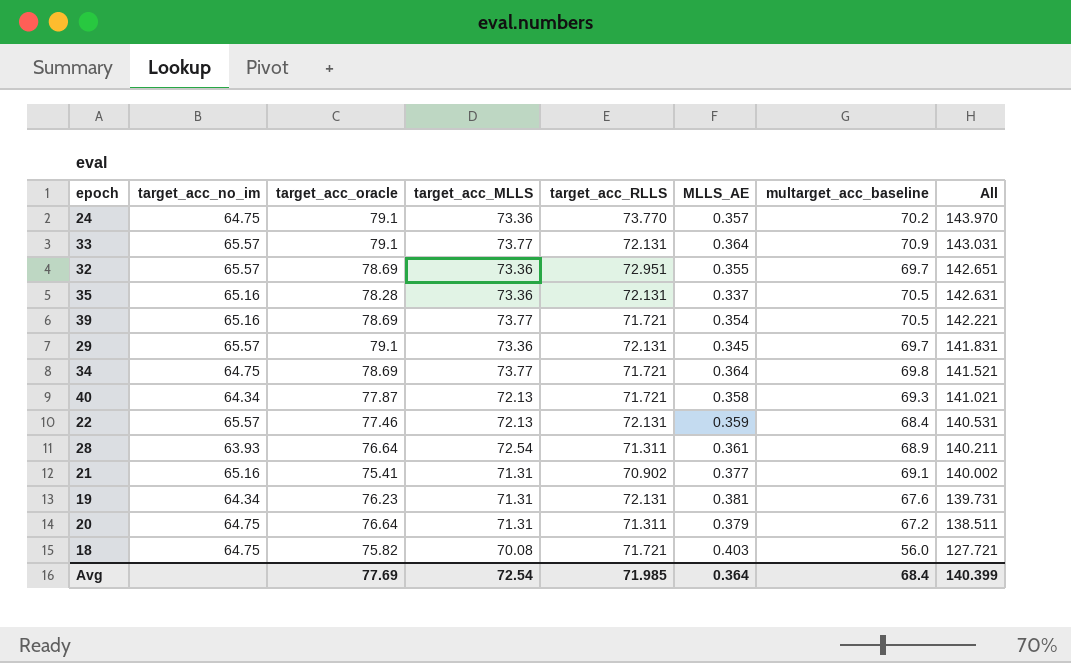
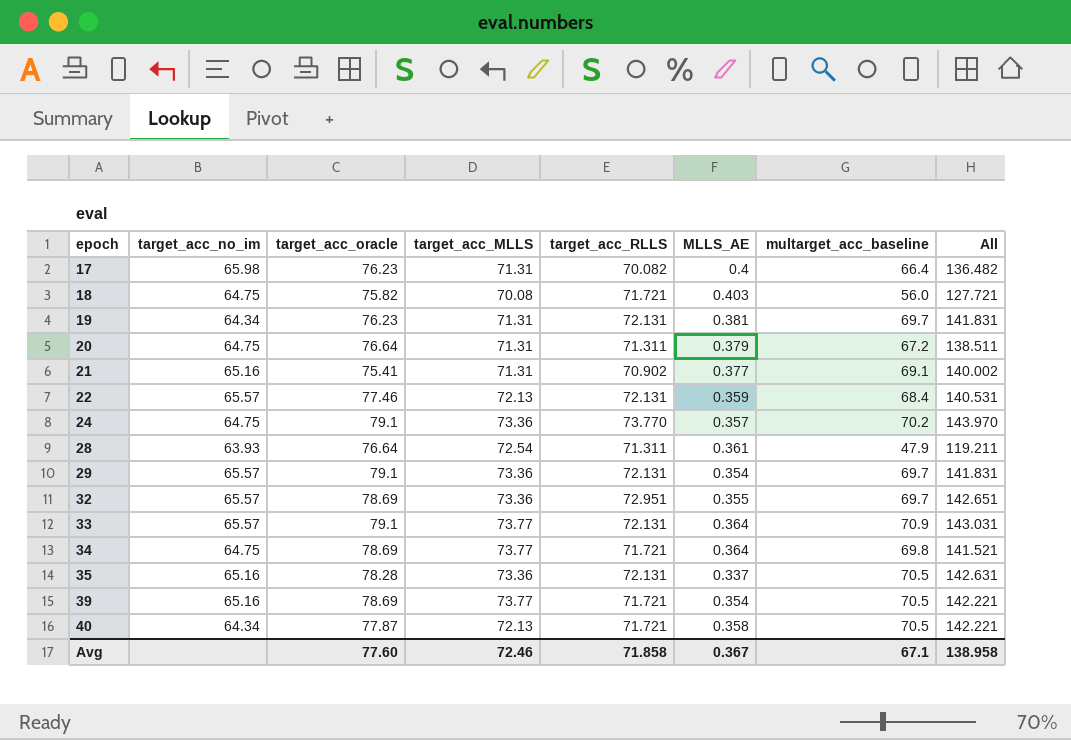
row order: All descending -> epoch ascending
row 17: none -> 65.98 | 76.23 | 71.31 | 70.082 | 0.4 | 66.4 | 136.482
19 | multarget_acc_baseline: 67.6 -> 69.7
19 | All: 139.731 -> 141.831
28 | multarget_acc_baseline: 68.9 -> 47.9
28 | All: 140.211 -> 119.211
29 | MLLS_AE: 0.345 -> 0.354
40 | multarget_acc_baseline: 69.3 -> 70.5
40 | All: 141.021 -> 142.221
Avg | target_acc_oracle: 77.69 -> 77.60
Avg | target_acc_MLLS: 72.54 -> 72.46
Avg | target_acc_RLLS: 71.985 -> 71.858
Avg | MLLS_AE: 0.364 -> 0.367
Avg | multarget_acc_baseline: 68.4 -> 67.1
Avg | All: 140.399 -> 138.958

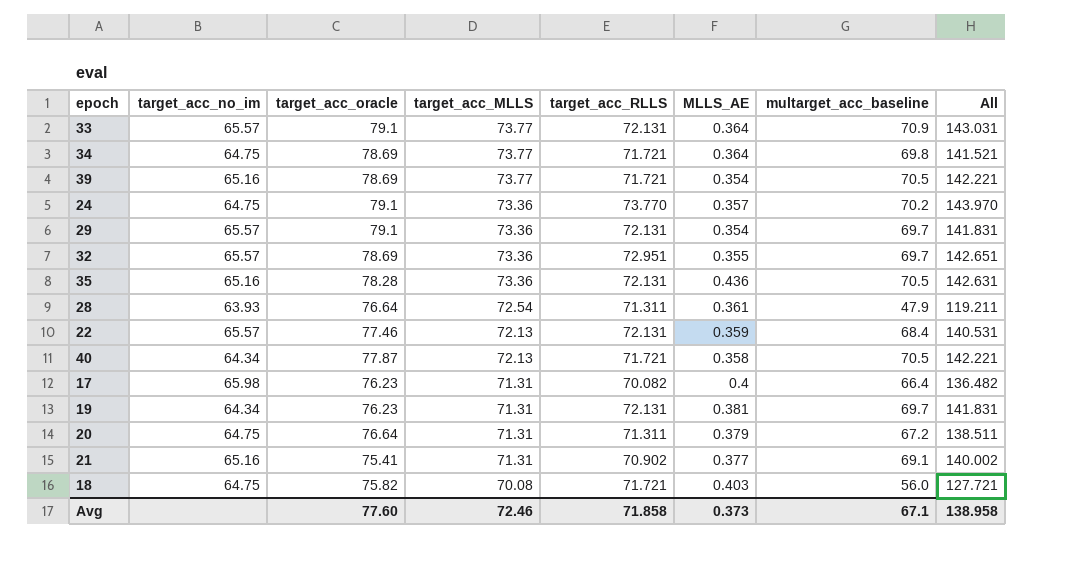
row order: epoch ascending -> target_acc_MLLS descending
35 | MLLS_AE: 0.337 -> 0.436
Avg | MLLS_AE: 0.367 -> 0.373

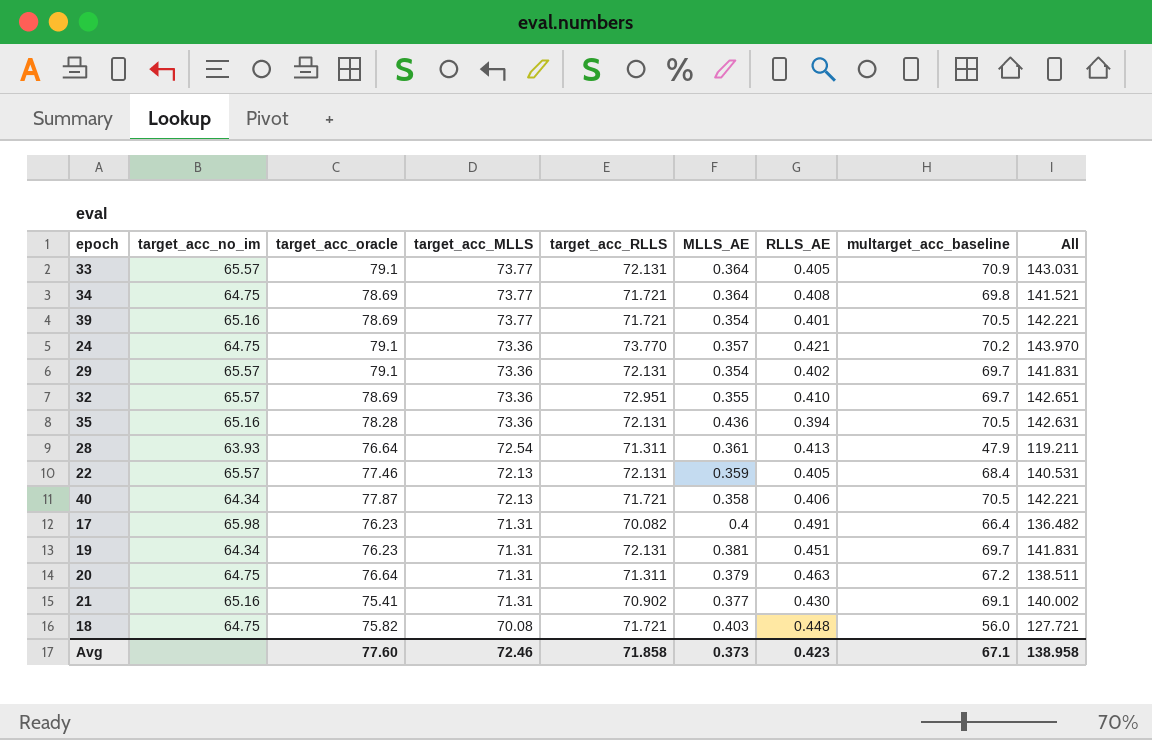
column RLLS_AE | position: none -> 7

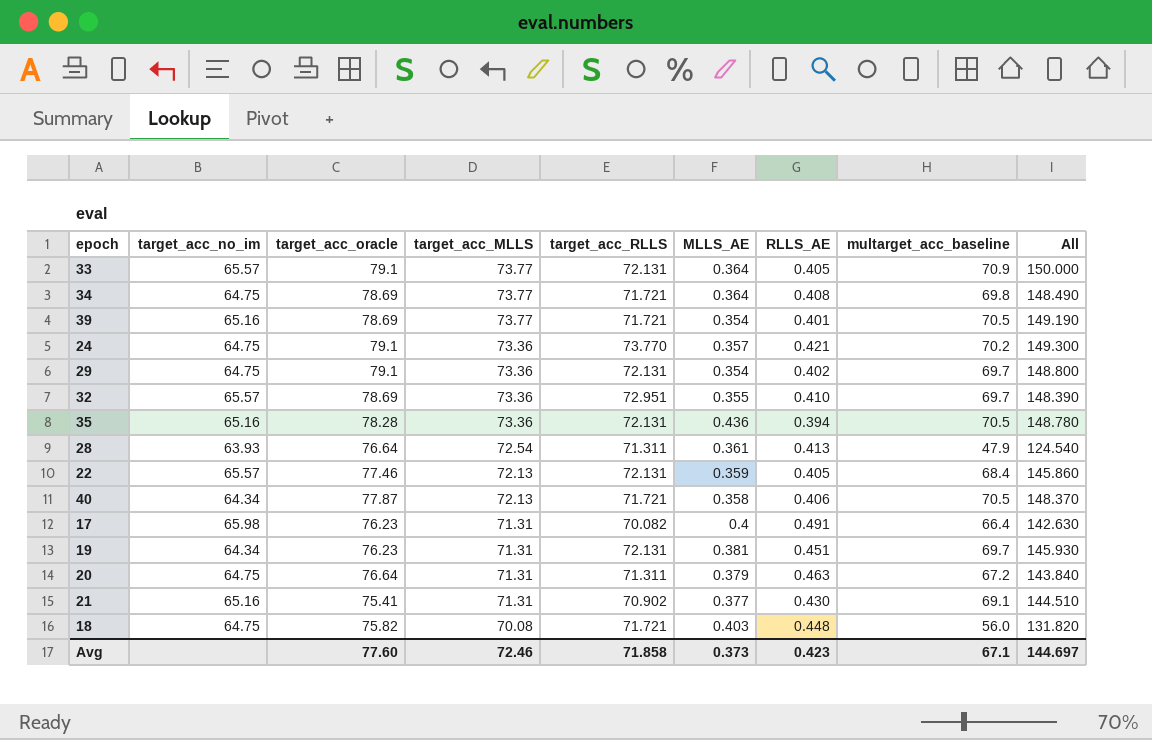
column All | formula: [target_acc_RLLS] + [multarget_acc_baseline] -> [target_acc_oracle] + [multarget_acc_baseline]
29 | target_acc_no_im: 65.57 -> 64.75
Avg | All: 138.958 -> 144.697

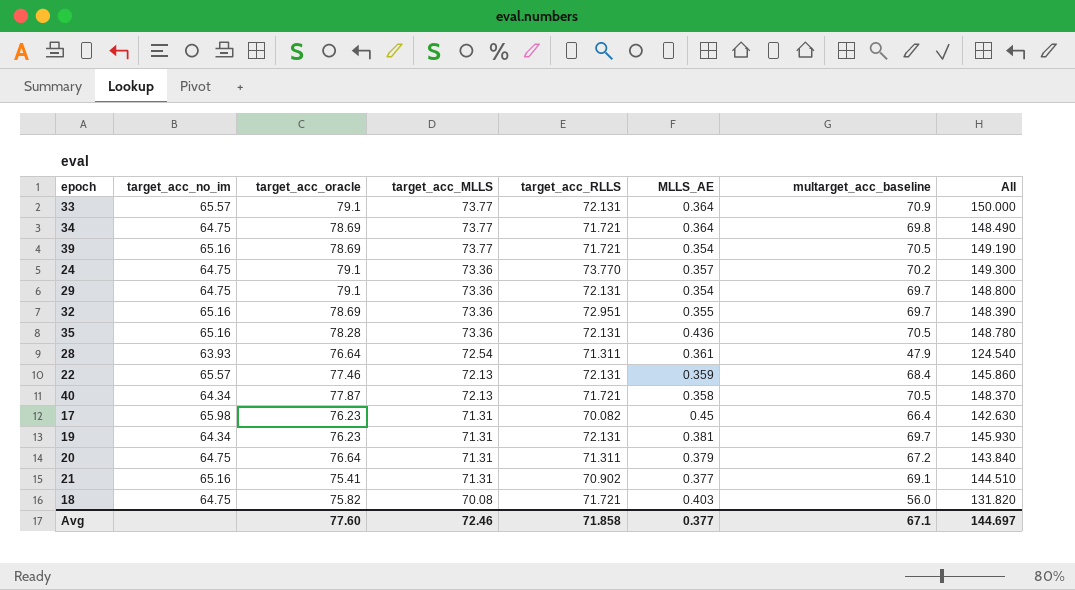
column RLLS_AE | position: 7 -> none
32 | target_acc_no_im: 65.57 -> 65.16
17 | MLLS_AE: 0.4 -> 0.45
Avg | MLLS_AE: 0.373 -> 0.377

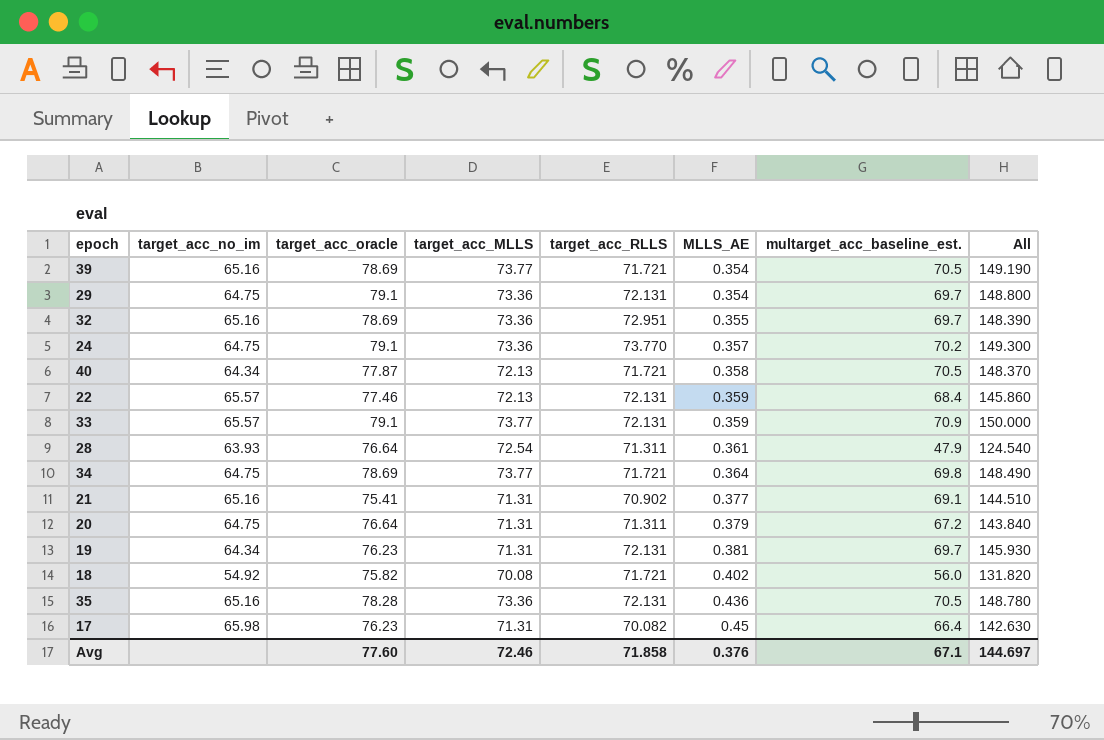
row order: target_acc_MLLS descending -> MLLS_AE ascending
column name: multarget_acc_baseline -> multarget_acc_baseline_est.
33 | MLLS_AE: 0.364 -> 0.359
18 | target_acc_no_im: 64.75 -> 54.92
18 | MLLS_AE: 0.403 -> 0.402
Avg | MLLS_AE: 0.377 -> 0.376

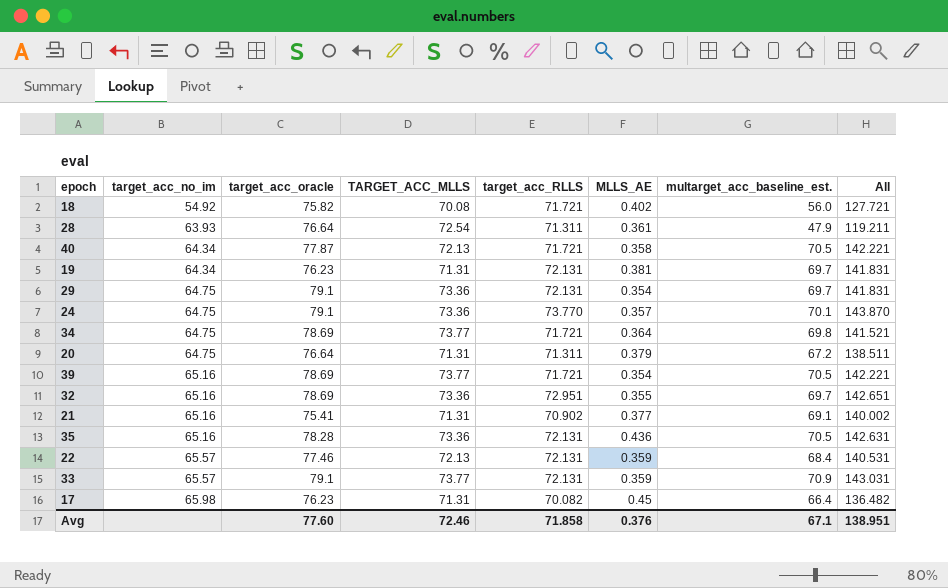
row order: MLLS_AE ascending -> target_acc_no_im ascending
column name: target_acc_MLLS -> TARGET_ACC_MLLS
column All | formula: [target_acc_oracle] + [multarget_acc_baseline_est.] -> [target_acc_RLLS] + [multarget_acc_baseline_est.]
24 | multarget_acc_baseline_est.: 70.2 -> 70.1
Avg | All: 144.697 -> 138.951

